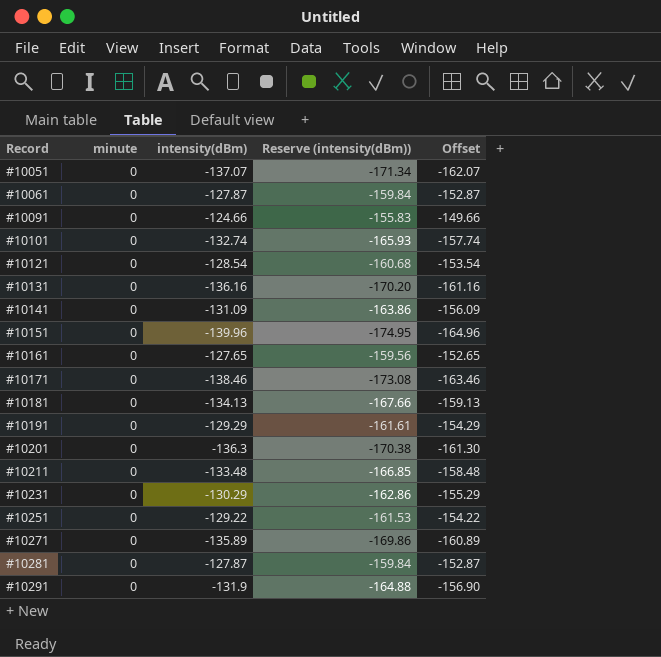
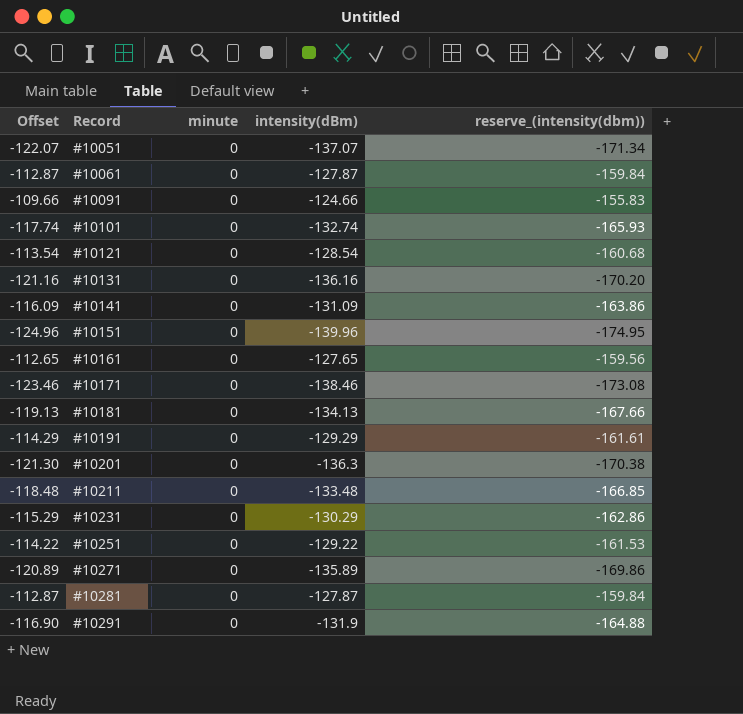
column Offset | formula: [intensity(dBm)] - 25 -> [intensity(dBm)] + 15
column Offset | position: 5 -> 1
column name: Reserve (intensity(dBm)) -> reserve_(intensity(dbm))

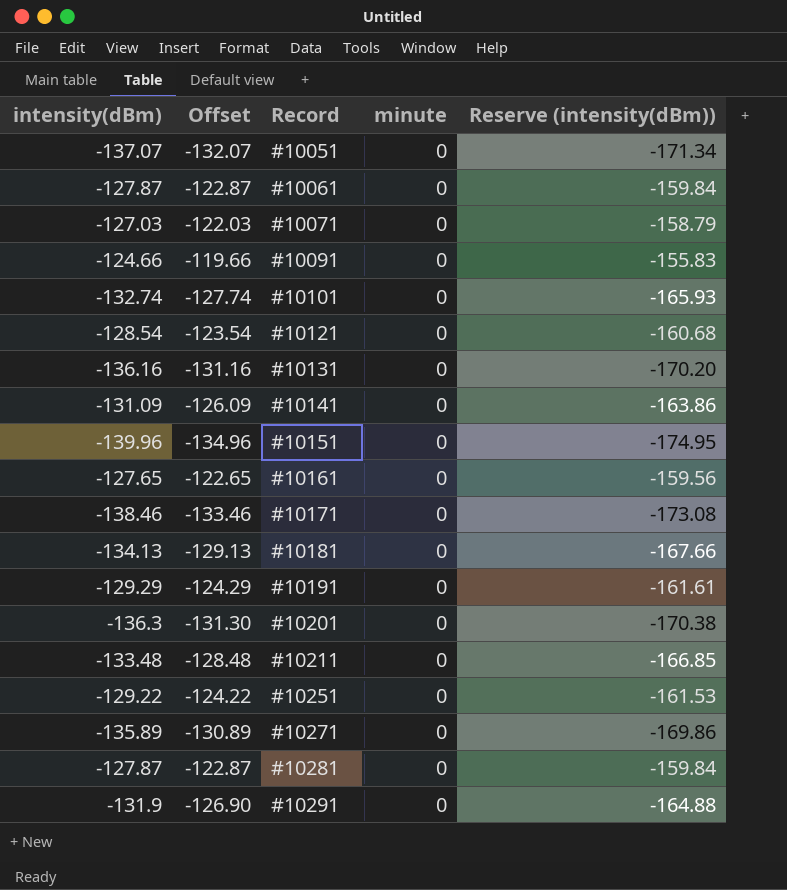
column intensity(dBm) | position: 4 -> 1
column Offset | formula: [intensity(dBm)] + 15 -> [intensity(dBm)] + 5
column name: reserve_(intensity(dbm)) -> Reserve (intensity(dBm))
row #10231: -115.29 | 0 | -130.29 | -162.86 -> none
row #10071: none -> -127.03 | -122.03 | 0 | -158.79

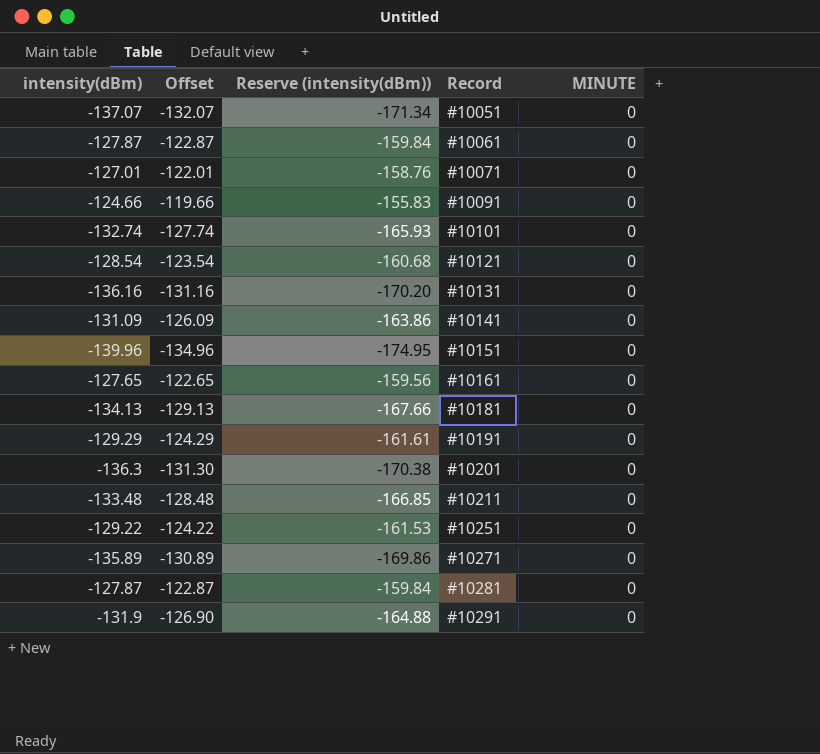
column Reserve (intensity(dBm)) | position: 5 -> 3
column name: minute -> MINUTE
row #10171: -138.46 | -133.46 | 0 | -173.08 -> none
#10071 | intensity(dBm): -127.03 -> -127.01
#10071 | Offset: -122.03 -> -122.01
#10071 | Reserve (intensity(dBm)): -158.79 -> -158.76

